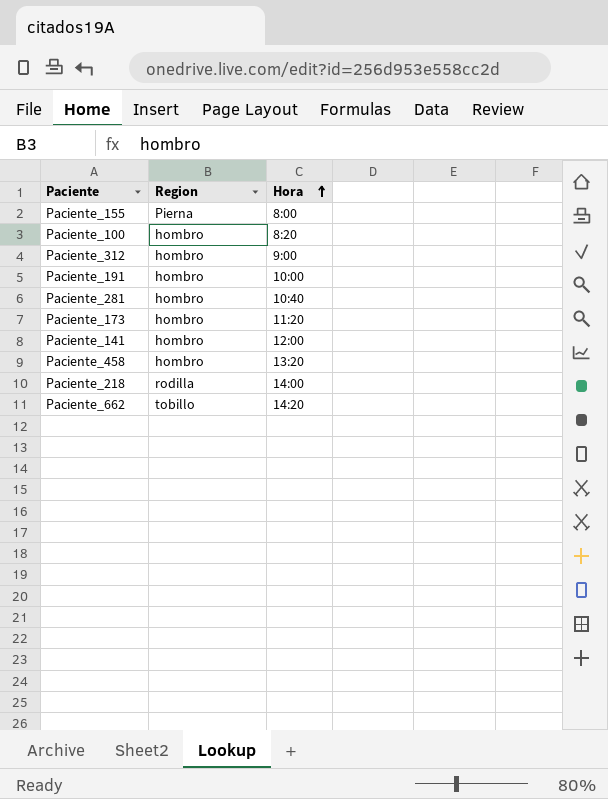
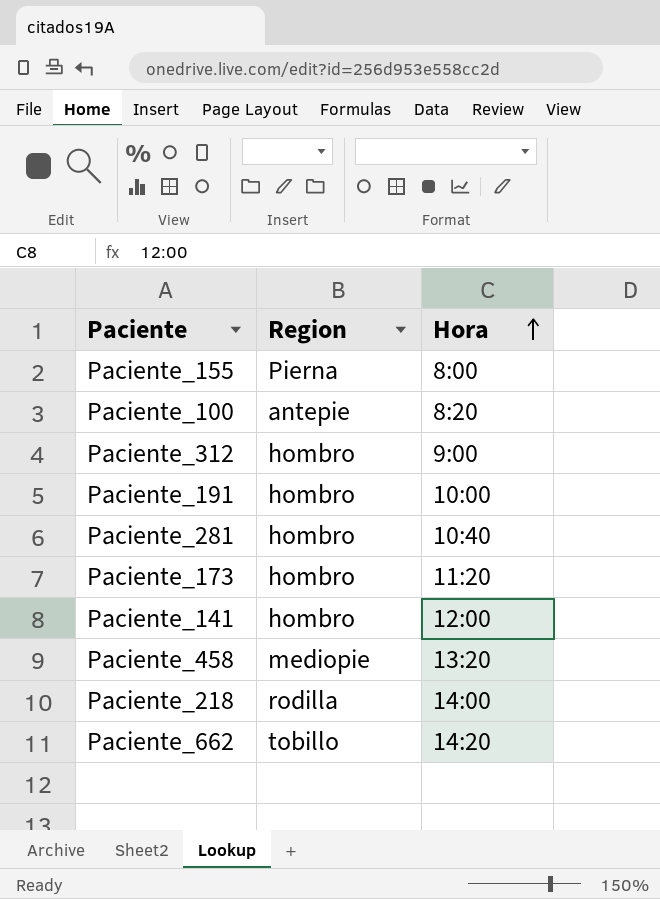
Paciente_100 | Region: hombro -> antepie
Paciente_458 | Region: hombro -> mediopie

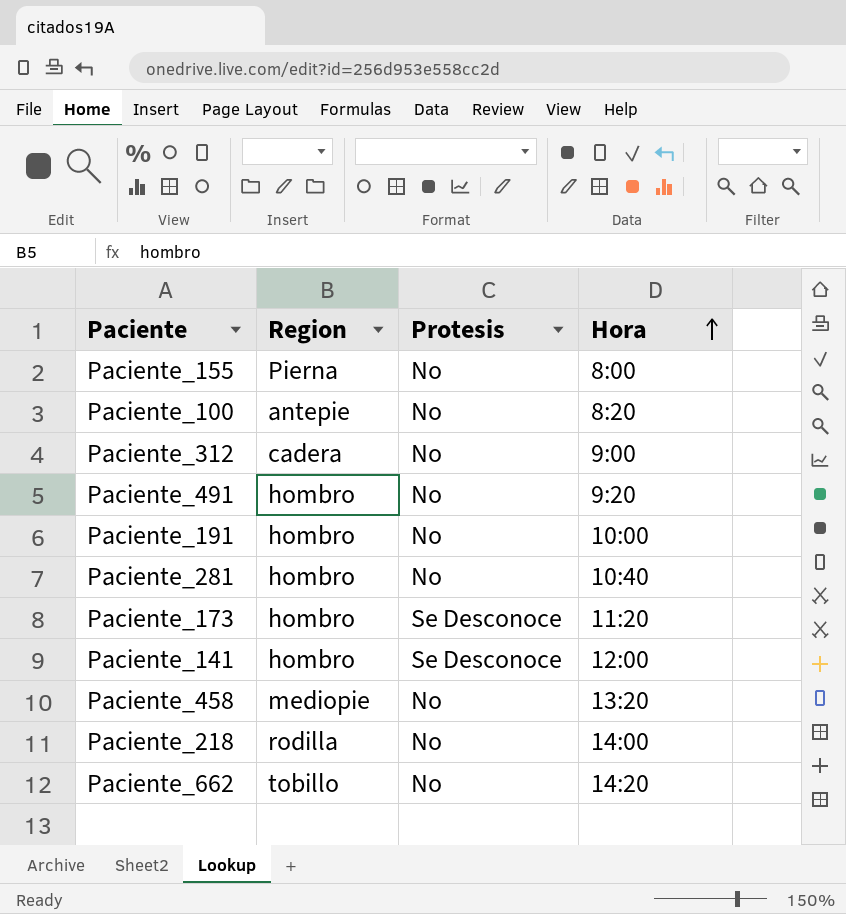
column Protesis | position: none -> 3
Paciente_312 | Region: hombro -> cadera
row Paciente_491: none -> hombro | No | 9:20

